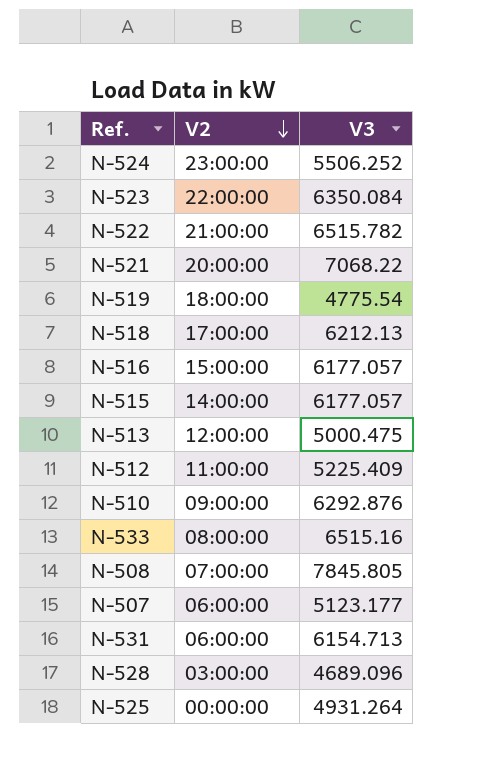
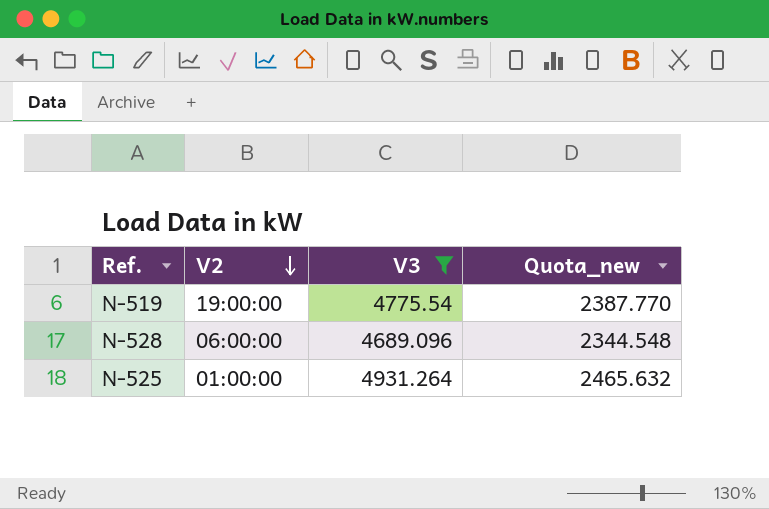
filter: none -> V3 <= 4931.264
column Quota_new | formula: none -> [V3] * 0.5
N-519 | V2: 18:00:00 -> 19:00:00
N-528 | V2: 03:00:00 -> 06:00:00
N-525 | V2: 00:00:00 -> 01:00:00

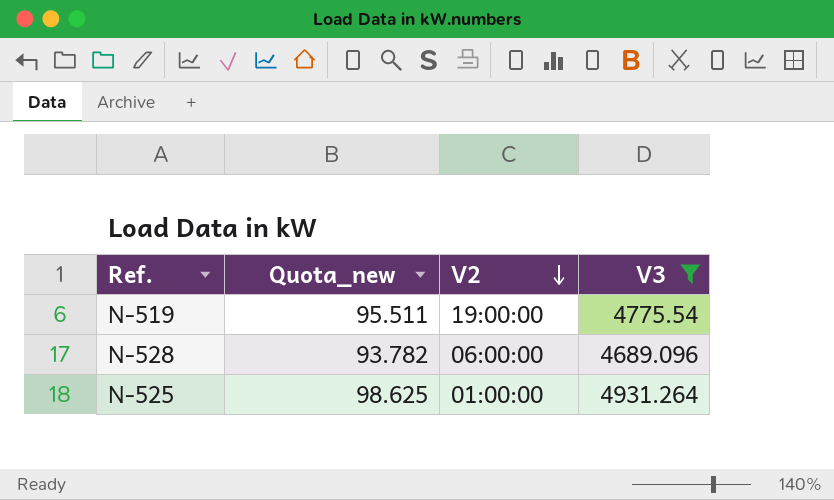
column Quota_new | formula: [V3] * 0.5 -> [V3] * 0.02
column Quota_new | position: 4 -> 2

